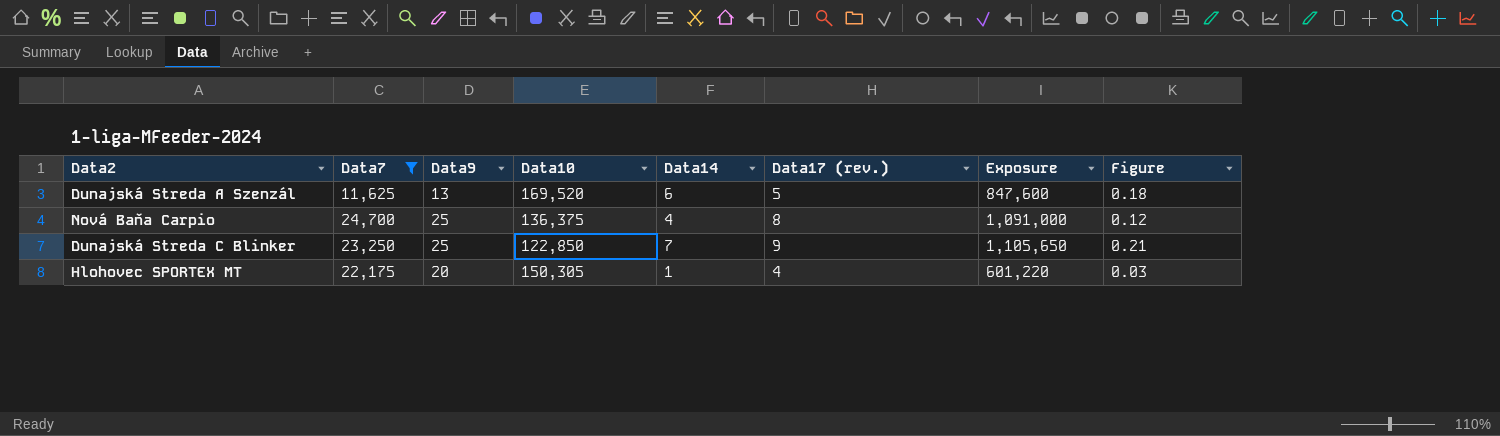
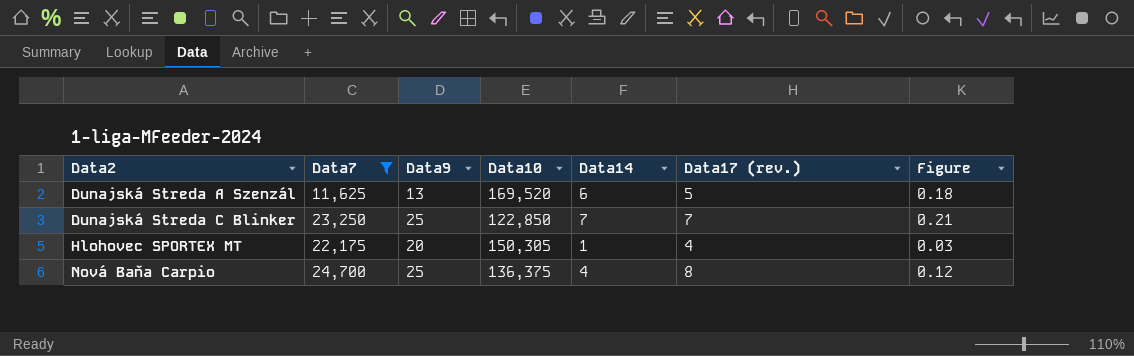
row order: none -> Data2 ascending
column Exposure | formula: [Data10] * [Data17 (rev.)] -> none
Dunajská Streda C Blinker | Data17 (rev.): 9 -> 7

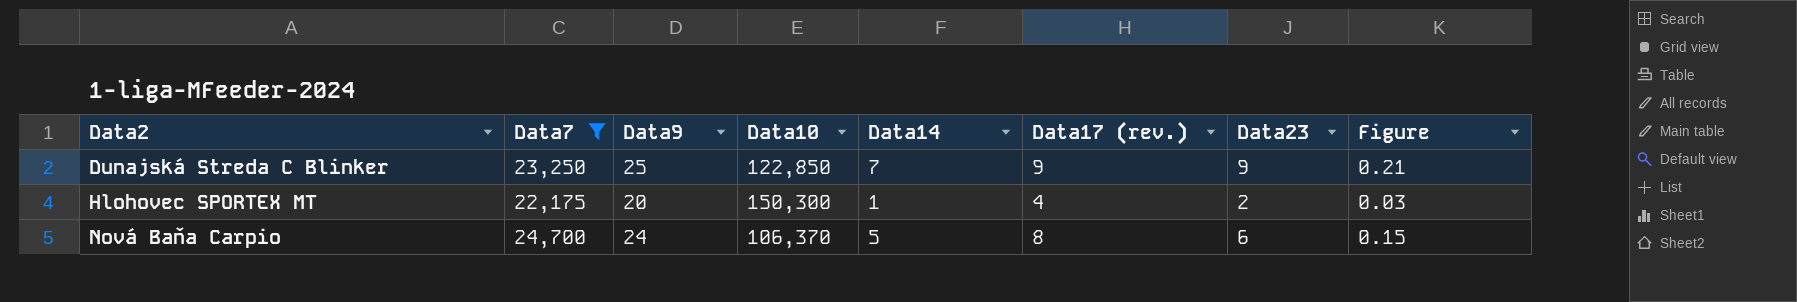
column Data23 | position: none -> 7
row Dunajská Streda A Szenzál: 11,625 | 13 | 169,520 | 6 | 5 | 0.18 -> none
Dunajská Streda C Blinker | Data17 (rev.): 7 -> 9
Hlohovec SPORTEX MT | Data10: 150,305 -> 150,300
Nová Baňa Carpio | Data9: 25 -> 24
Nová Baňa Carpio | Data10: 136,375 -> 106,370
Nová Baňa Carpio | Data14: 4 -> 5
Nová Baňa Carpio | Figure: 0.12 -> 0.15

